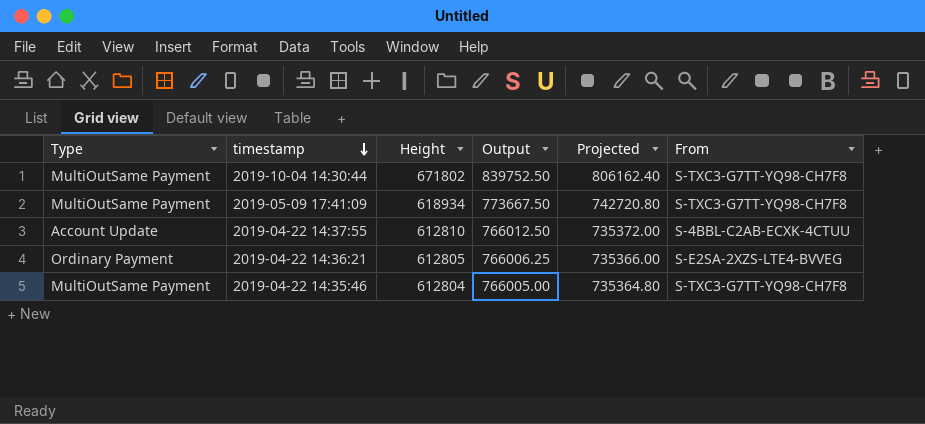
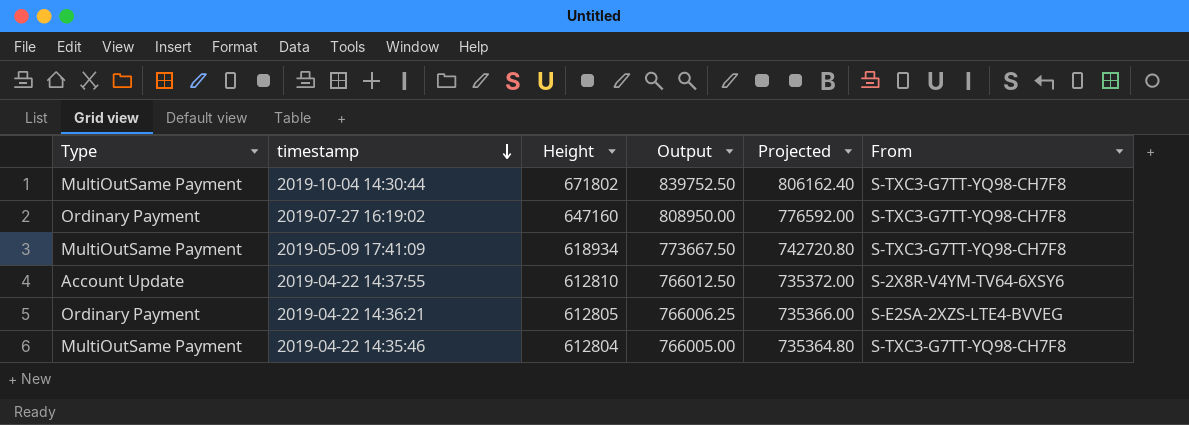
row 2019-07-27 16:19:02: none -> Ordinary Payment | 647160 | 808950.00 | 776592.00 | S-TXC3-G7TT-YQ98-CH7F8
2019-04-22 14:37:55 | From: S-4BBL-C2AB-ECXK-4CTUU -> S-2X8R-V4YM-TV64-6XSY6

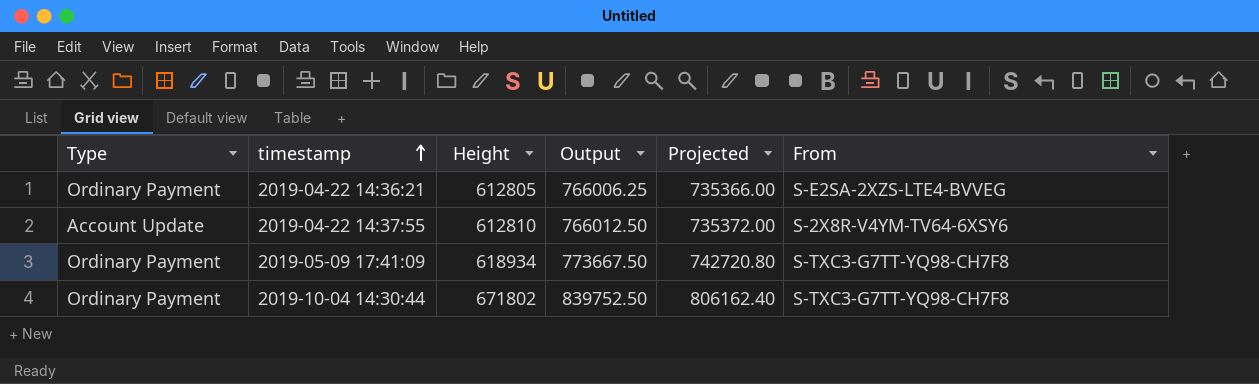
row order: timestamp descending -> timestamp ascending
row 2019-07-27 16:19:02: Ordinary Payment | 647160 | 808950.00 | 776592.00 | S-TXC3-G7TT-YQ98-CH7F8 -> none
row 2019-04-22 14:35:46: MultiOutSame Payment | 612804 | 766005.00 | 735364.80 | S-TXC3-G7TT-YQ98-CH7F8 -> none
2019-05-09 17:41:09 | Type: MultiOutSame Payment -> Ordinary Payment
2019-10-04 14:30:44 | Type: MultiOutSame Payment -> Ordinary Payment

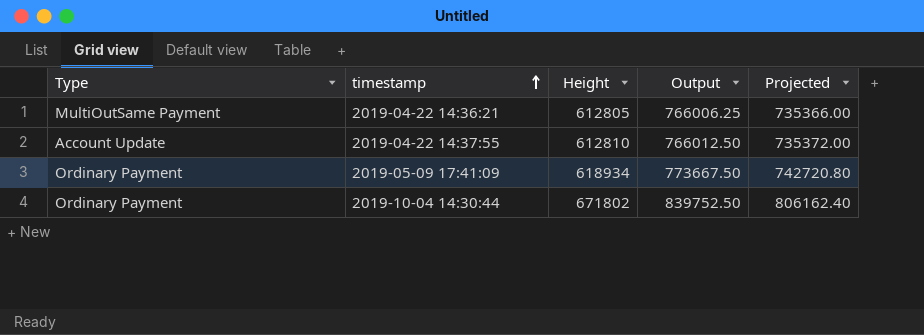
column From | position: 6 -> none
2019-04-22 14:36:21 | Type: Ordinary Payment -> MultiOutSame Payment

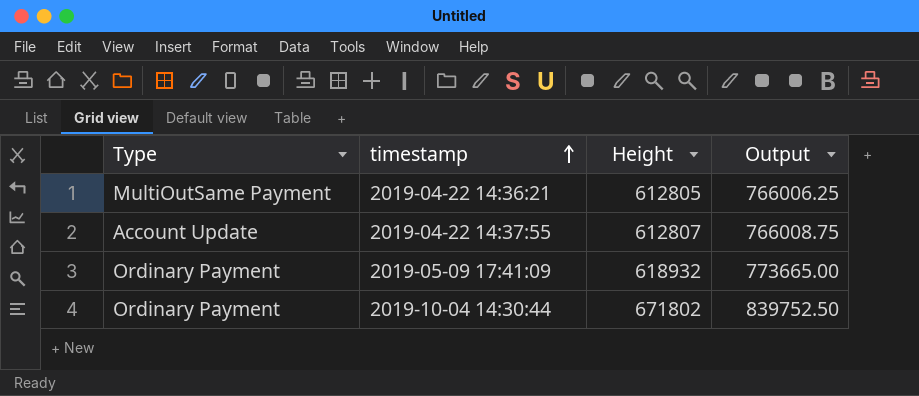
column Projected | formula: [Height] * 1.2 -> none
2019-04-22 14:37:55 | Height: 612810 -> 612807
2019-04-22 14:37:55 | Output: 766012.50 -> 766008.75
2019-05-09 17:41:09 | Height: 618934 -> 618932
2019-05-09 17:41:09 | Output: 773667.50 -> 773665.00

